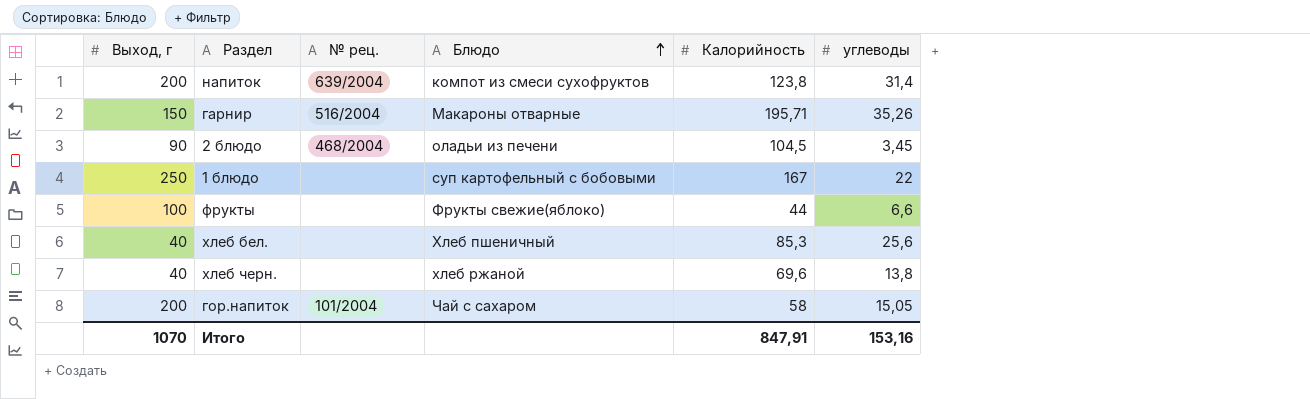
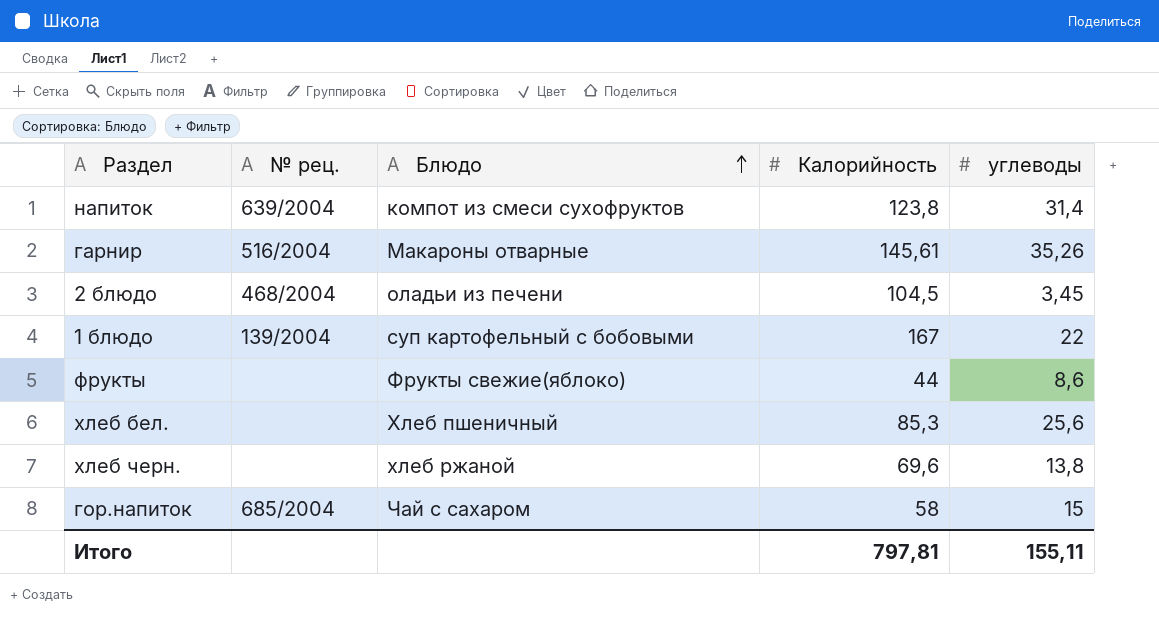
column Выход, г | position: 1 -> none
гарнир | Калорийность: 195,71 -> 145,61
1 блюдо | № рец.: none -> 139/2004
фрукты | углеводы: 6,6 -> 8,6
гор.напиток | № рец.: 101/2004 -> 685/2004
гор.напиток | углеводы: 15,05 -> 15
Итого | Калорийность: 847,91 -> 797,81
Итого | углеводы: 153,16 -> 155,11

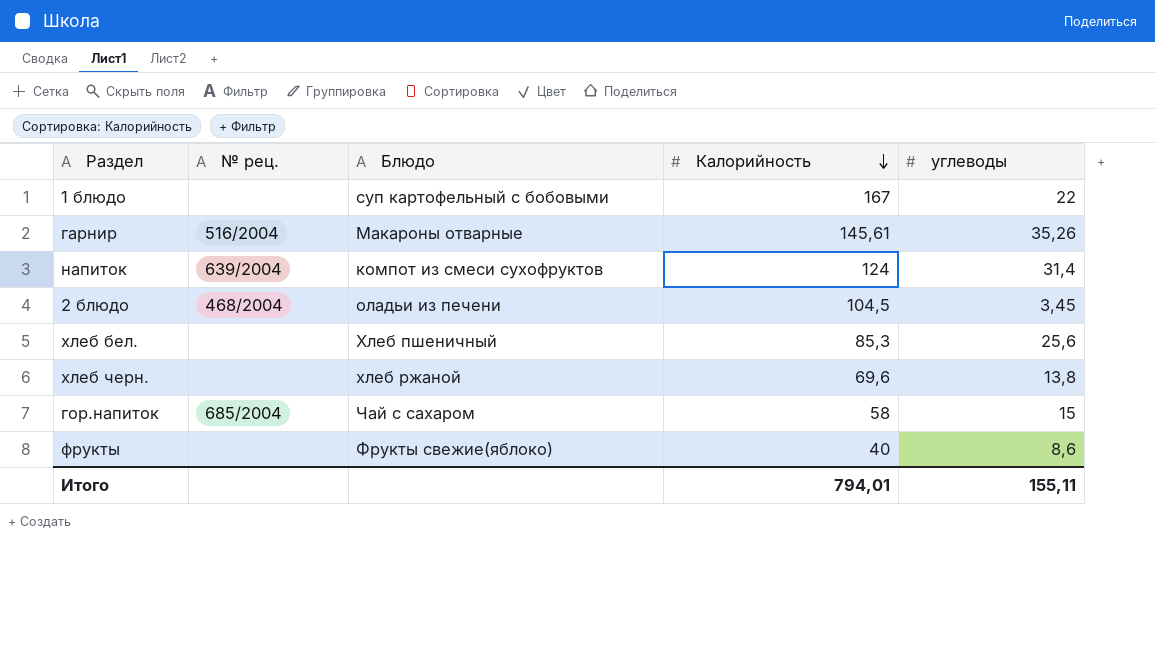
row order: Блюдо ascending -> Калорийность descending
1 блюдо | № рец.: 139/2004 -> none
напиток | Калорийность: 123,8 -> 124
фрукты | Калорийность: 44 -> 40
Итого | Калорийность: 797,81 -> 794,01

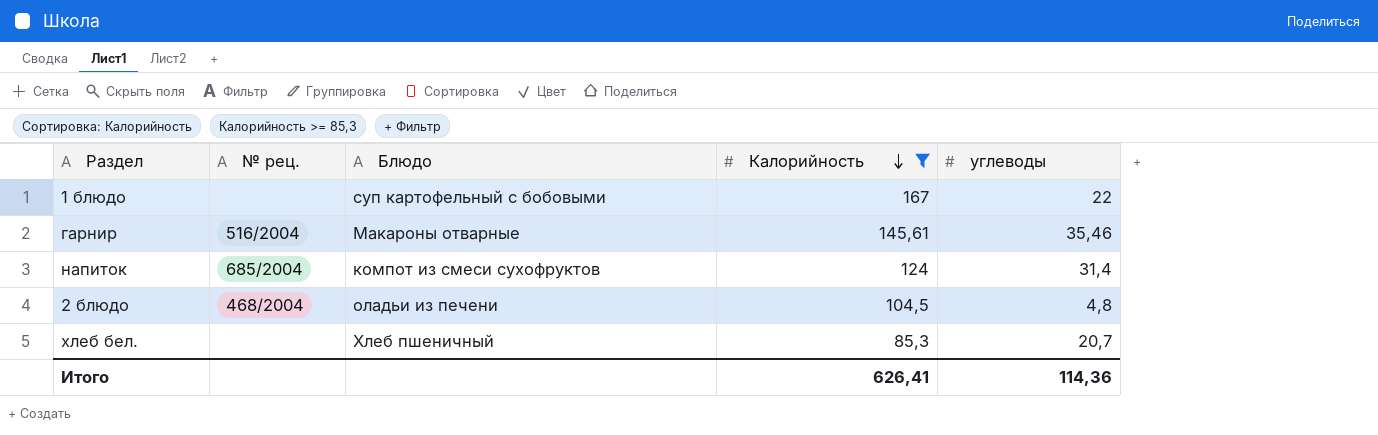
filter: none -> Калорийность >= 85,3
гарнир | углеводы: 35,26 -> 35,46
напиток | № рец.: 639/2004 -> 685/2004
2 блюдо | углеводы: 3,45 -> 4,8
хлеб бел. | углеводы: 25,6 -> 20,7
Итого | Калорийность: 794,01 -> 626,41
Итого | углеводы: 155,11 -> 114,36

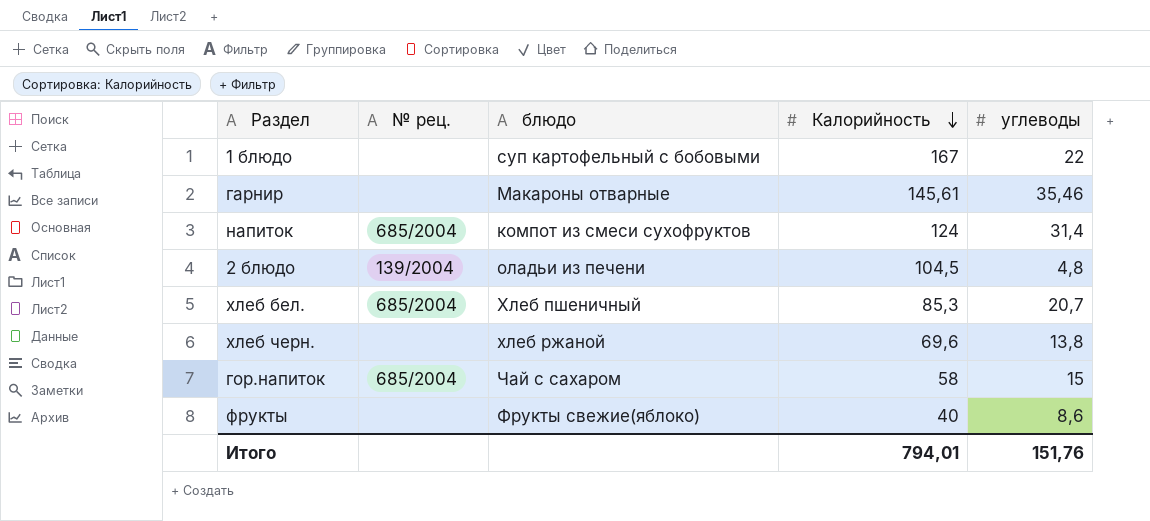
filter: Калорийность >= 85,3 -> none
column name: Блюдо -> блюдо
гарнир | № рец.: 516/2004 -> none
2 блюдо | № рец.: 468/2004 -> 139/2004
хлеб бел. | № рец.: none -> 685/2004
Итого | Калорийность: 626,41 -> 794,01
Итого | углеводы: 114,36 -> 151,76

